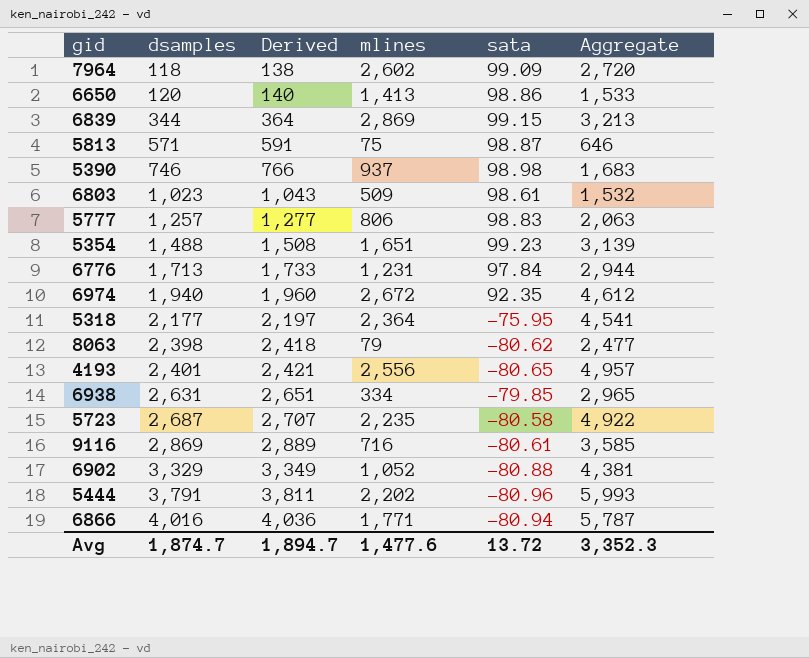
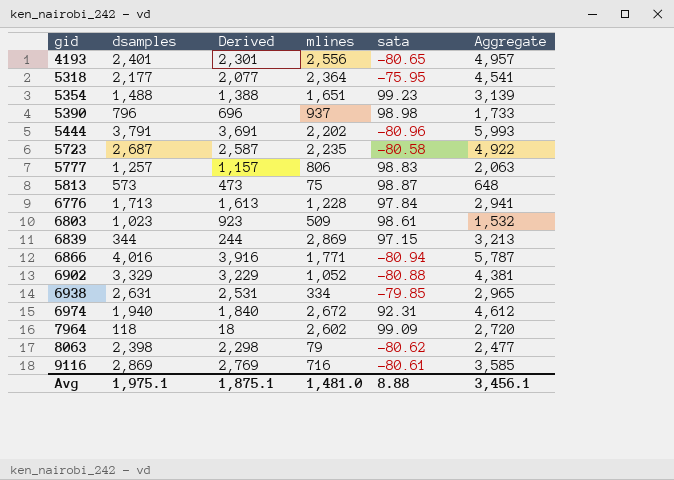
row order: dsamples ascending -> gid ascending
column Derived | formula: [dsamples] + 20 -> [dsamples] - 100
row 6650: 120 | 140 | 1,413 | 98.86 | 1,533 -> none
5390 | dsamples: 746 -> 796
5390 | Aggregate: 1,683 -> 1,733
5813 | dsamples: 571 -> 573
5813 | Aggregate: 646 -> 648
6776 | mlines: 1,231 -> 1,228
6776 | Aggregate: 2,944 -> 2,941
6839 | sata: 99.15 -> 97.15
6974 | sata: 92.35 -> 92.31
Avg | dsamples: 1,874.7 -> 1,975.1
Avg | Derived: 1,894.7 -> 1,875.1
Avg | mlines: 1,477.6 -> 1,481.0
Avg | sata: 13.72 -> 8.88
Avg | Aggregate: 3,352.3 -> 3,456.1

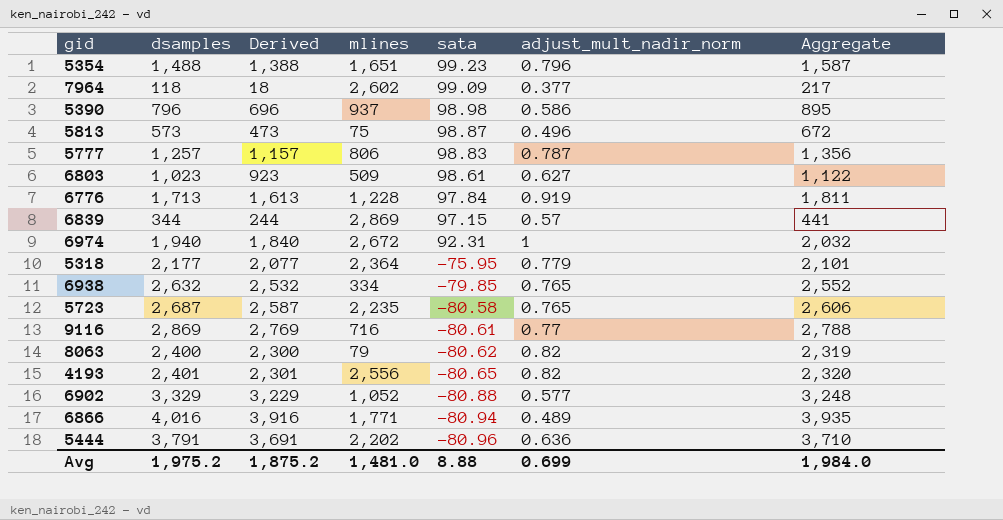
row order: gid ascending -> sata descending
column adjust_mult_nadir_norm | position: none -> 6
column Aggregate | formula: [dsamples] + [mlines] -> [dsamples] + [sata]
6938 | dsamples: 2,631 -> 2,632
6938 | Derived: 2,531 -> 2,532
8063 | dsamples: 2,398 -> 2,400
8063 | Derived: 2,298 -> 2,300
Avg | dsamples: 1,975.1 -> 1,975.2
Avg | Derived: 1,875.1 -> 1,875.2
Avg | Aggregate: 3,456.1 -> 1,984.0

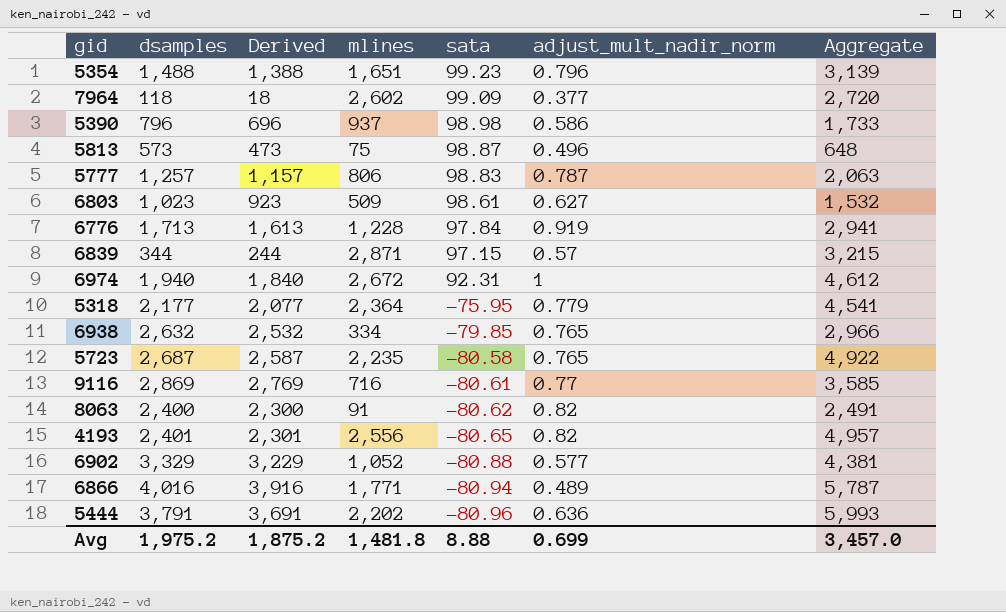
column Aggregate | formula: [dsamples] + [sata] -> [dsamples] + [mlines]
6839 | mlines: 2,869 -> 2,871
8063 | mlines: 79 -> 91
Avg | mlines: 1,481.0 -> 1,481.8
Avg | Aggregate: 1,984.0 -> 3,457.0

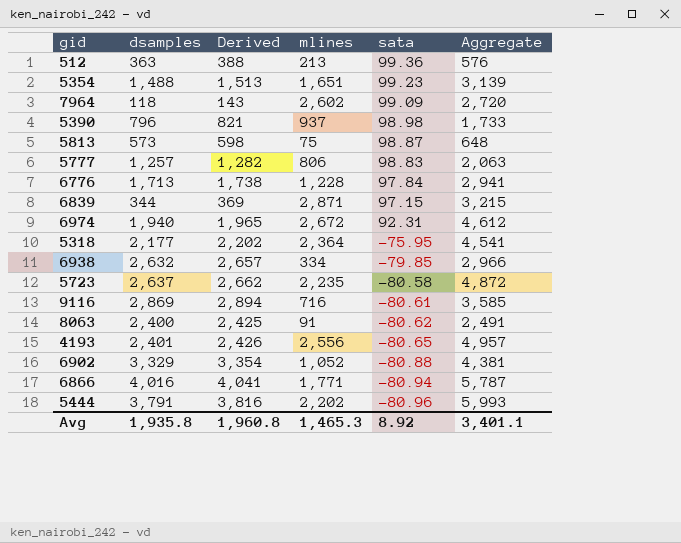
column adjust_mult_nadir_norm | position: 6 -> none
column Derived | formula: [dsamples] - 100 -> [dsamples] + 25
row 6803: 1,023 | 923 | 509 | 98.61 | 0.627 | 1,532 -> none
row 512: none -> 363 | 388 | 213 | 99.36 | 576
5723 | dsamples: 2,687 -> 2,637
5723 | Aggregate: 4,922 -> 4,872
Avg | dsamples: 1,975.2 -> 1,935.8
Avg | Derived: 1,875.2 -> 1,960.8
Avg | mlines: 1,481.8 -> 1,465.3
Avg | sata: 8.88 -> 8.92
Avg | Aggregate: 3,457.0 -> 3,401.1

